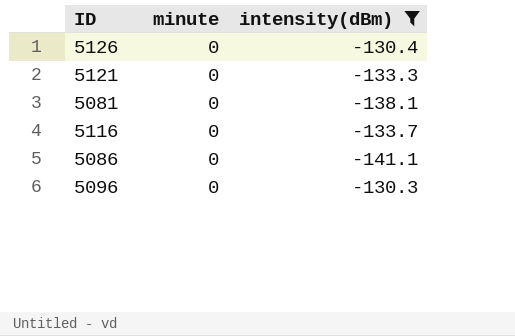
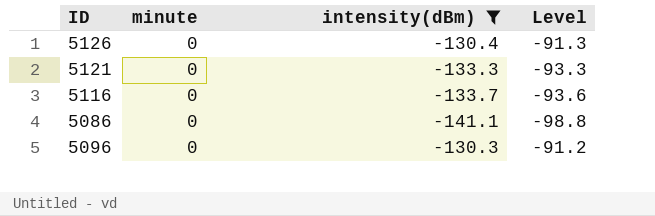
column Level | formula: none -> [intensity(dBm)] * 0.7
row 5081: 0 | -138.1 -> none

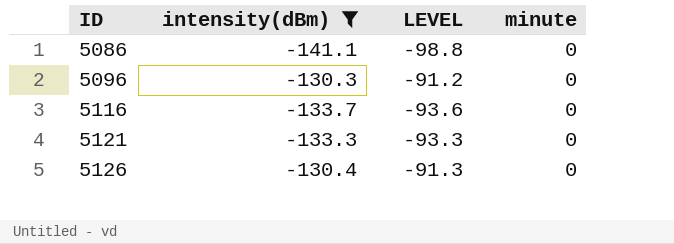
row order: none -> ID ascending
column name: Level -> LEVEL
column minute | position: 2 -> 4

